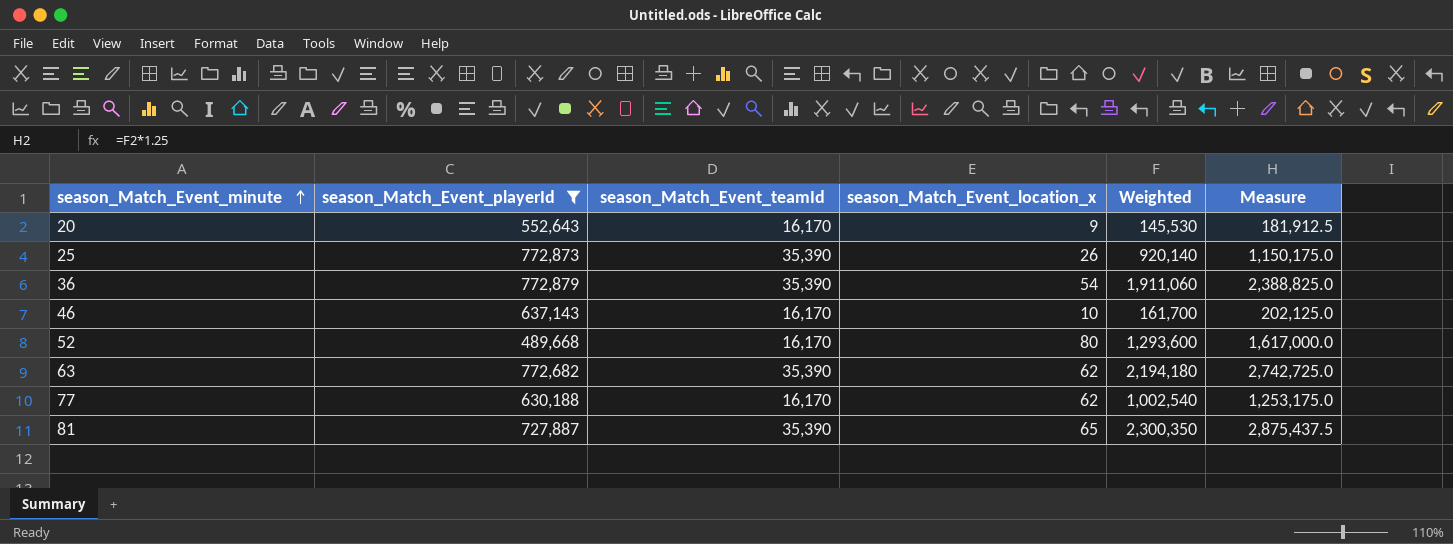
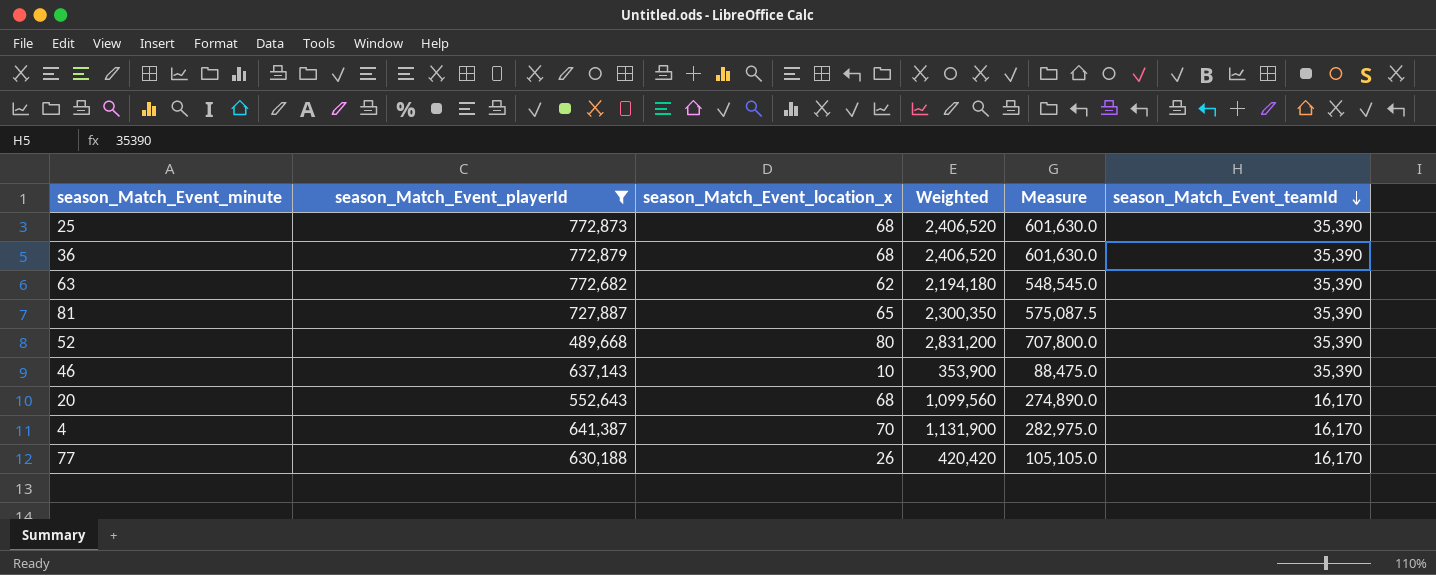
row order: season_Match_Event_minute ascending -> season_Match_Event_teamId descending
column Measure | formula: [Weighted] * 1.25 -> [Weighted] * 0.25
column season_Match_Event_teamId | position: 3 -> 6
25 | season_Match_Event_location_x: 26 -> 68
25 | Weighted: 920,140 -> 2,406,520
36 | season_Match_Event_location_x: 54 -> 68
36 | Weighted: 1,911,060 -> 2,406,520
52 | Weighted: 1,293,600 -> 2,831,200
52 | season_Match_Event_teamId: 16,170 -> 35,390
46 | Weighted: 161,700 -> 353,900
46 | season_Match_Event_teamId: 16,170 -> 35,390
20 | season_Match_Event_location_x: 9 -> 68
20 | Weighted: 145,530 -> 1,099,560
row 4: none -> 641,387 | 70 | 1,131,900 | 282,975.0 | 16,170
77 | season_Match_Event_location_x: 62 -> 26
77 | Weighted: 1,002,540 -> 420,420

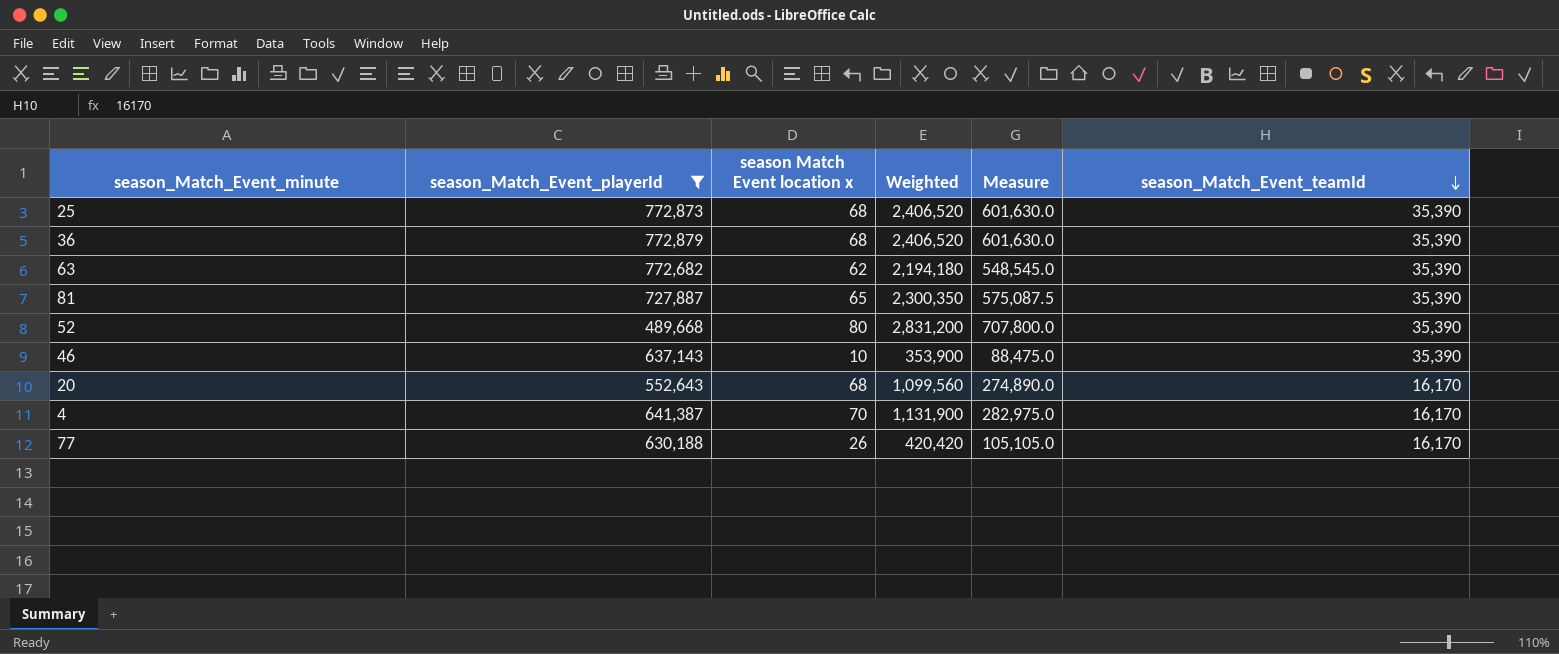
column name: season_Match_Event_location_x -> season Match Event location x

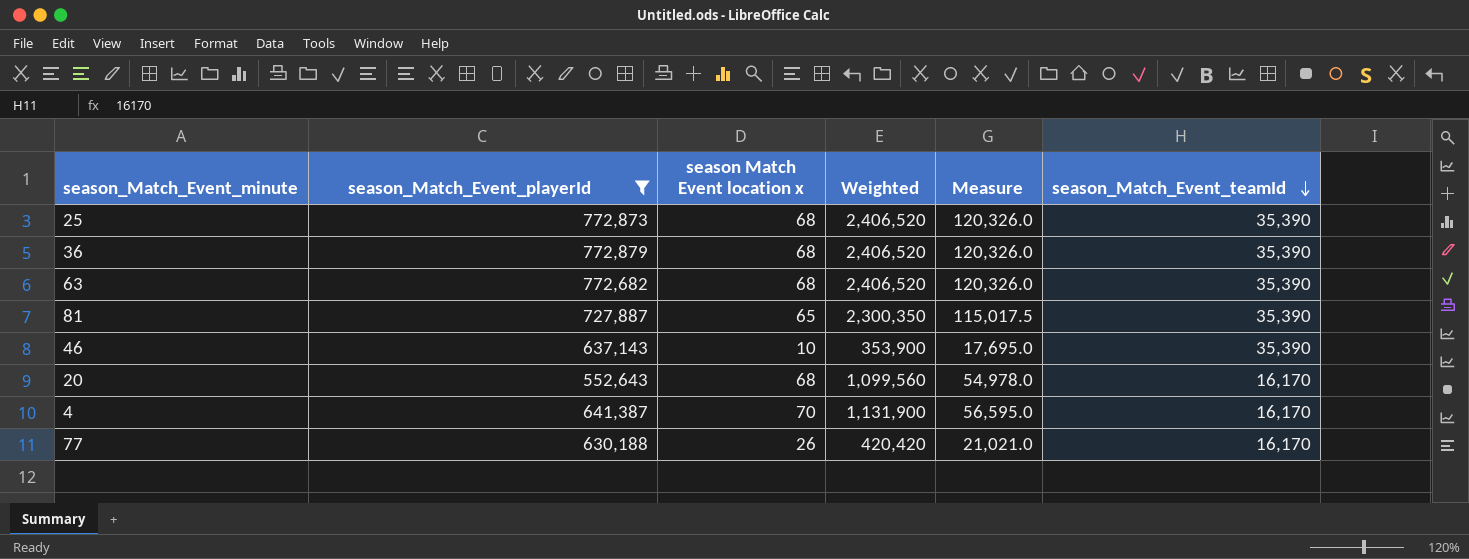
column Measure | formula: [Weighted] * 0.25 -> [Weighted] * 0.05
row 52: 489,668 | 80 | 2,831,200 | 707,800.0 | 35,390 -> none
63 | season Match Event location x: 62 -> 68
63 | Weighted: 2,194,180 -> 2,406,520

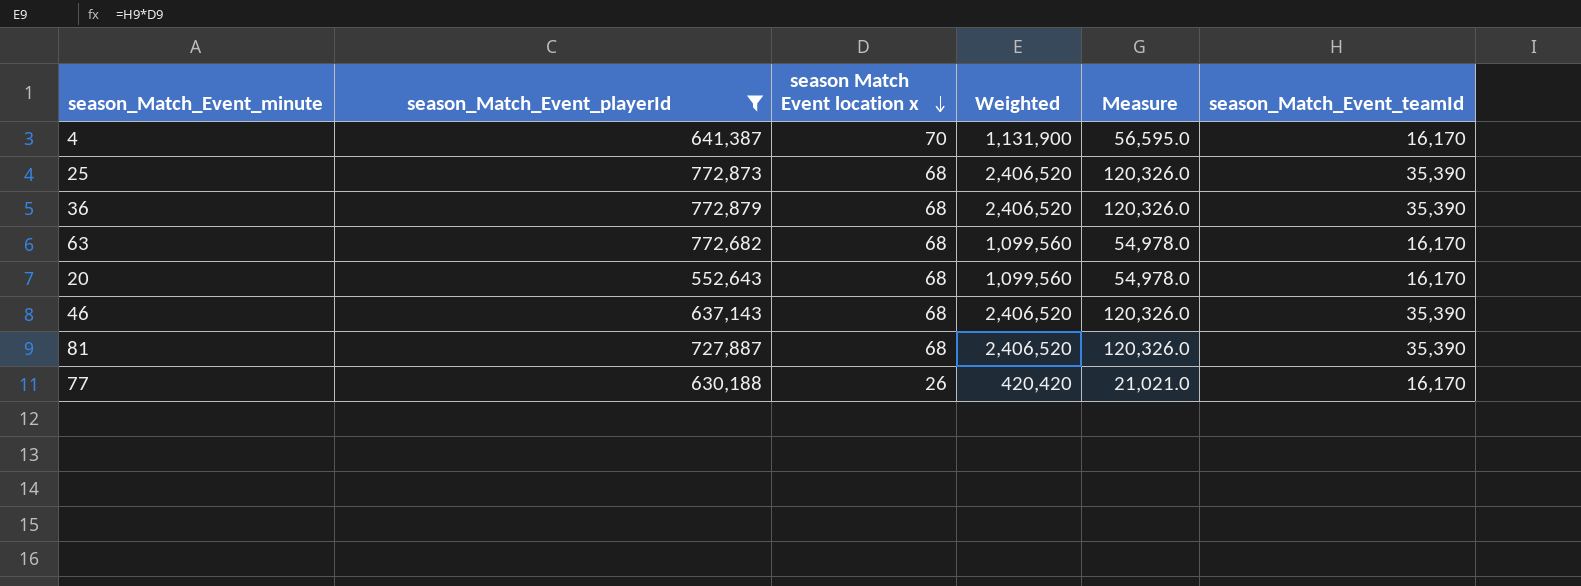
row order: season_Match_Event_teamId descending -> season Match Event location x descending
63 | Weighted: 2,406,520 -> 1,099,560
63 | Measure: 120,326.0 -> 54,978.0
63 | season_Match_Event_teamId: 35,390 -> 16,170
46 | season Match Event location x: 10 -> 68
46 | Weighted: 353,900 -> 2,406,520
46 | Measure: 17,695.0 -> 120,326.0
81 | season Match Event location x: 65 -> 68
81 | Weighted: 2,300,350 -> 2,406,520
81 | Measure: 115,017.5 -> 120,326.0

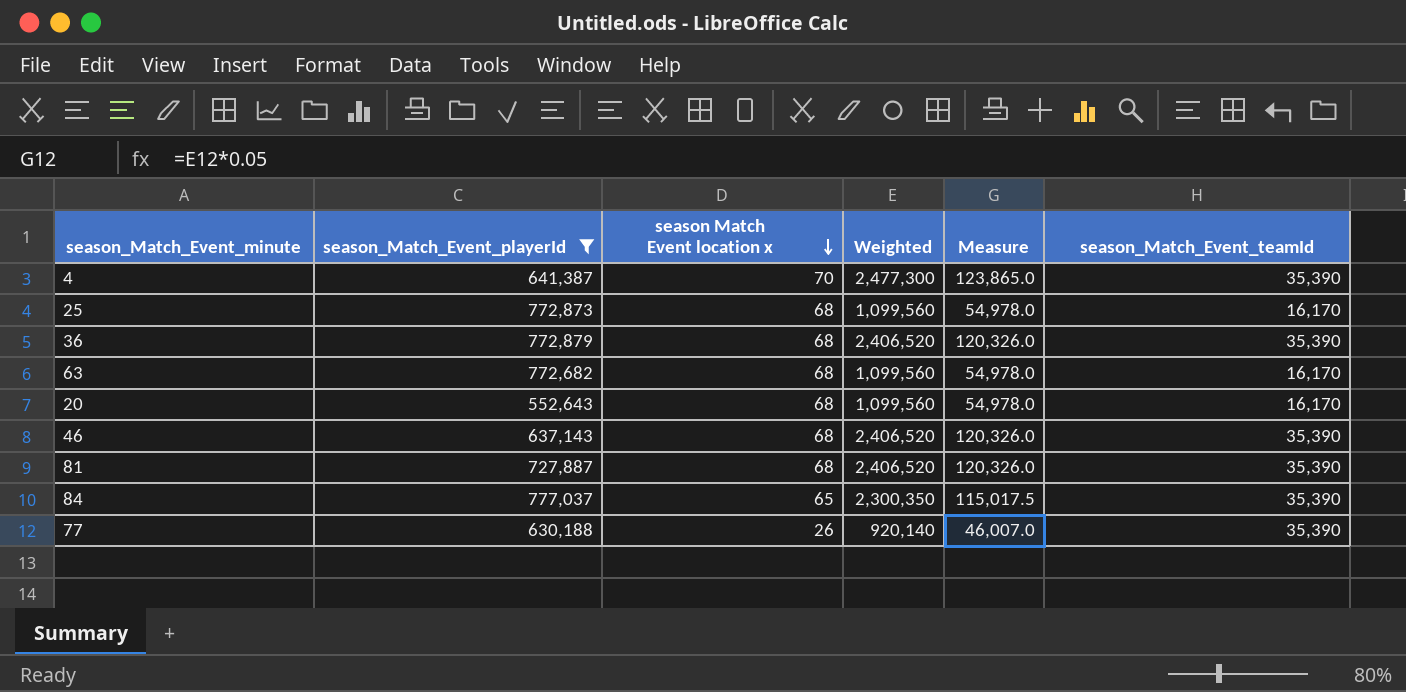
4 | Weighted: 1,131,900 -> 2,477,300
4 | Measure: 56,595.0 -> 123,865.0
4 | season_Match_Event_teamId: 16,170 -> 35,390
25 | Weighted: 2,406,520 -> 1,099,560
25 | Measure: 120,326.0 -> 54,978.0
25 | season_Match_Event_teamId: 35,390 -> 16,170
row 84: none -> 777,037 | 65 | 2,300,350 | 115,017.5 | 35,390
77 | Weighted: 420,420 -> 920,140
77 | Measure: 21,021.0 -> 46,007.0
77 | season_Match_Event_teamId: 16,170 -> 35,390

